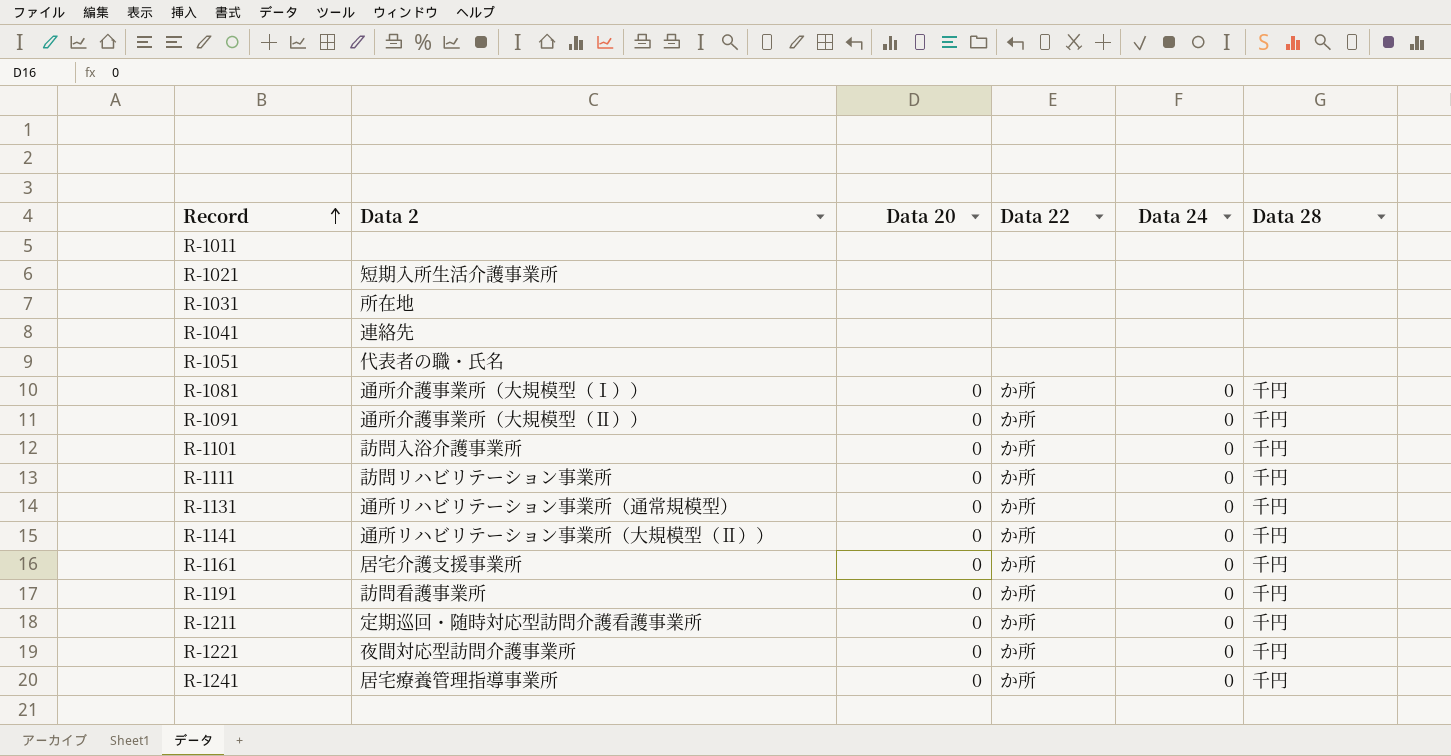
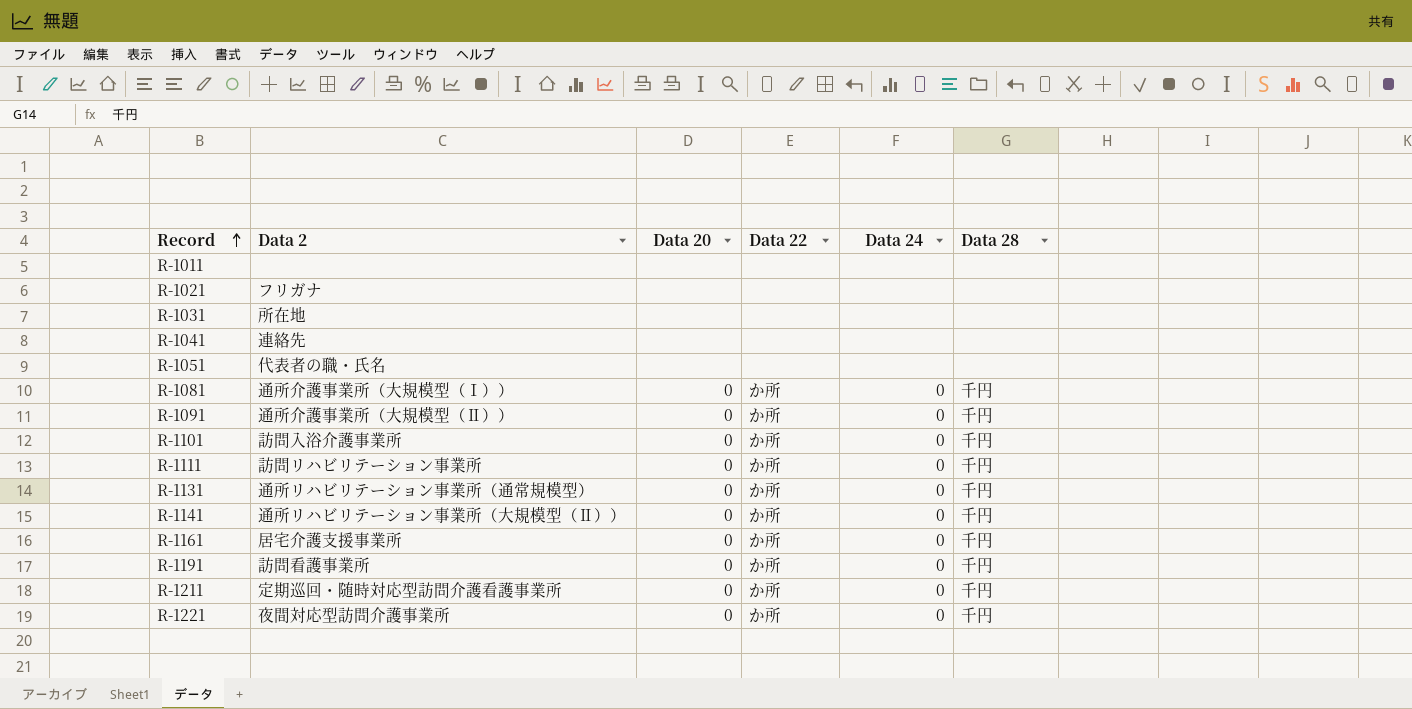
row R-1241: 居宅療養管理指導事業所 | 0 | か所 | 0 | 千円 -> none
R-1021 | Data 2: 短期入所生活介護事業所 -> フリガナ

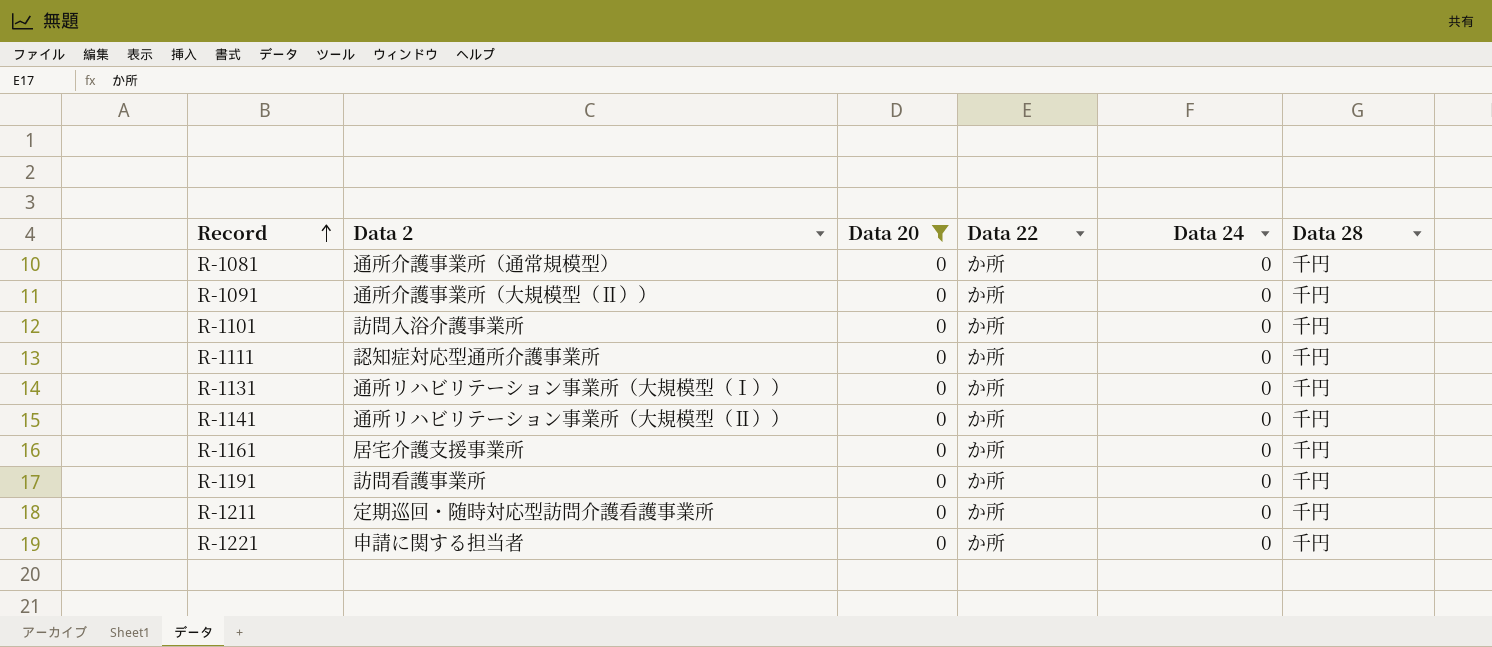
filter: none -> Data 20 = 0
R-1081 | Data 2: 通所介護事業所（大規模型（Ⅰ）） -> 通所介護事業所（通常規模型）
R-1111 | Data 2: 訪問リハビリテーション事業所 -> 認知症対応型通所介護事業所
R-1131 | Data 2: 通所リハビリテーション事業所（通常規模型） -> 通所リハビリテーション事業所（大規模型（Ⅰ））
R-1221 | Data 2: 夜間対応型訪問介護事業所 -> 申請に関する担当者

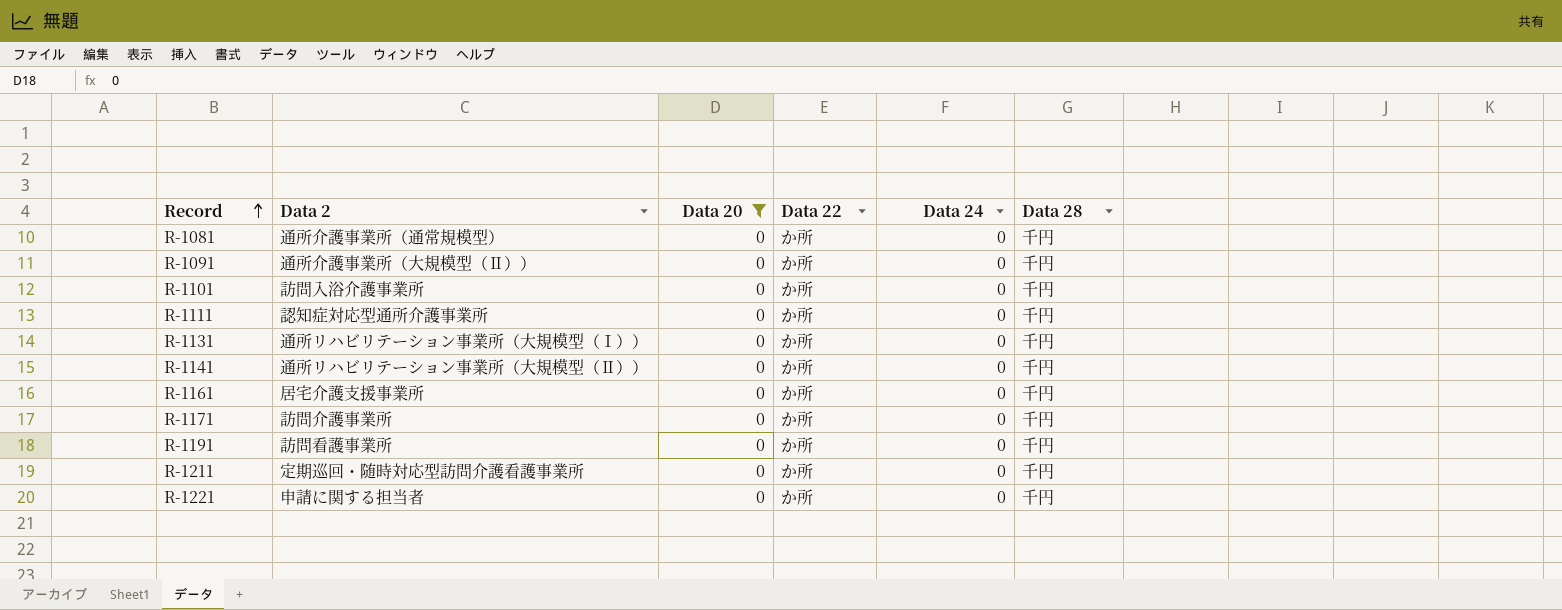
row R-1171: none -> 訪問介護事業所 | 0 | か所 | 0 | 千円

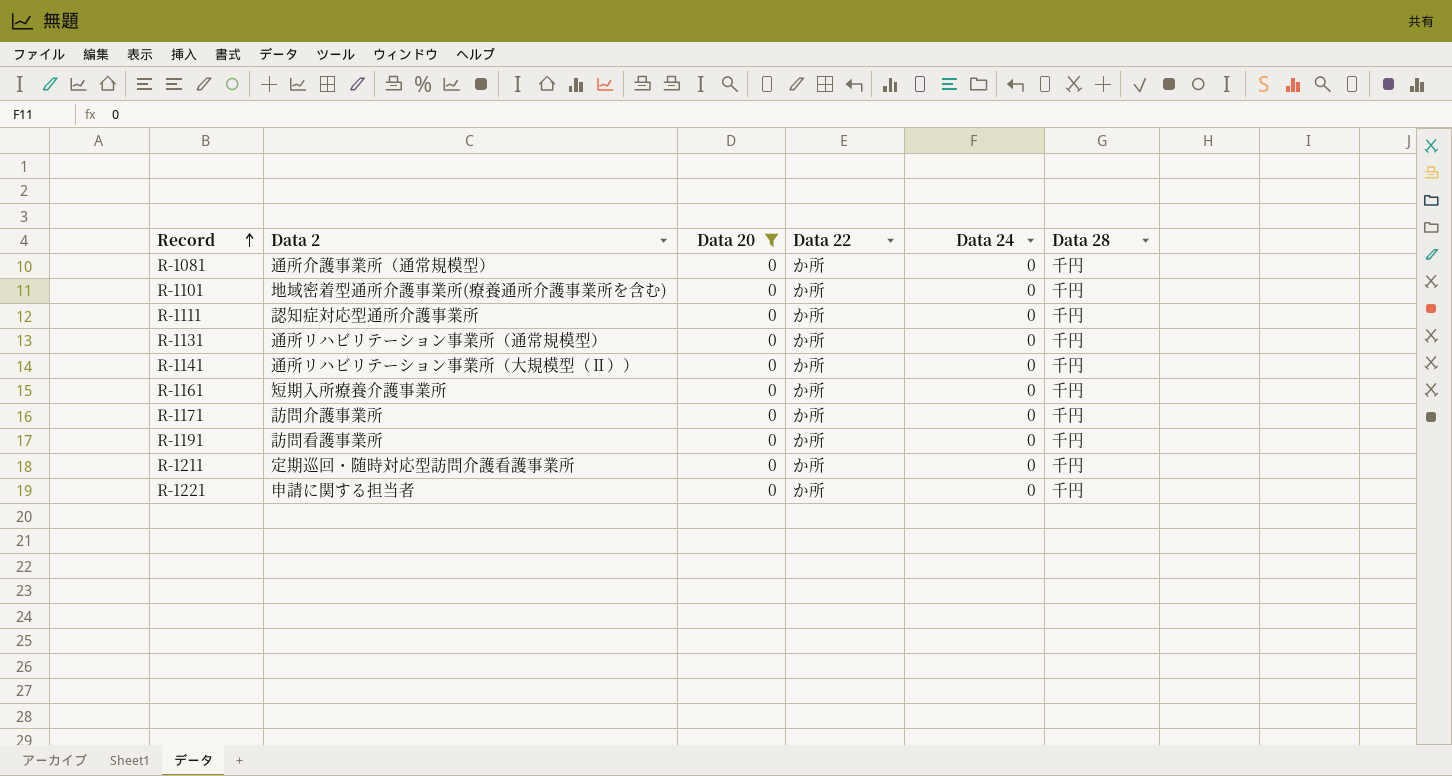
row R-1091: 通所介護事業所（大規模型（Ⅱ）） | 0 | か所 | 0 | 千円 -> none
R-1101 | Data 2: 訪問入浴介護事業所 -> 地域密着型通所介護事業所(療養通所介護事業所を含む)
R-1131 | Data 2: 通所リハビリテーション事業所（大規模型（Ⅰ）） -> 通所リハビリテーション事業所（通常規模型）
R-1161 | Data 2: 居宅介護支援事業所 -> 短期入所療養介護事業所

